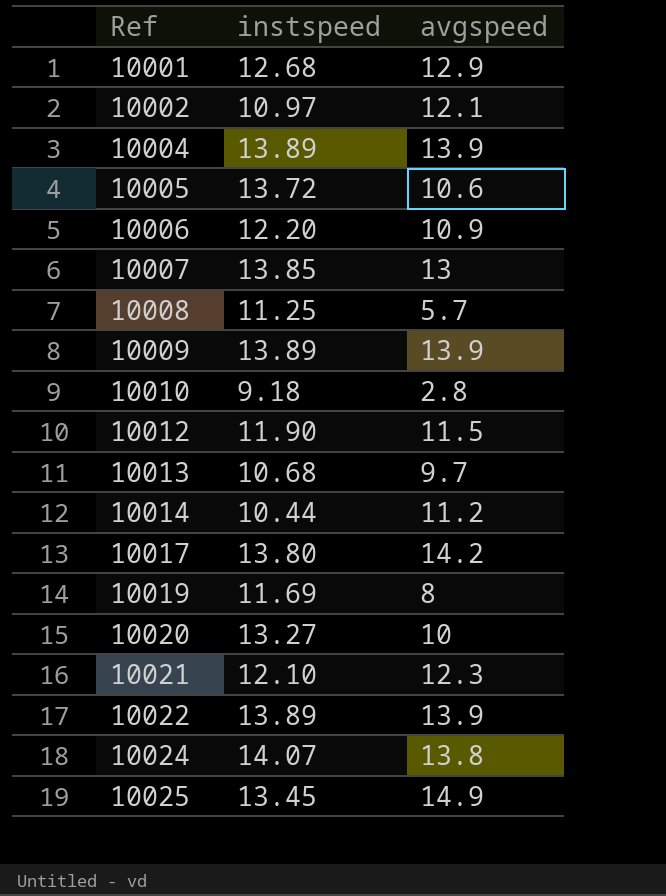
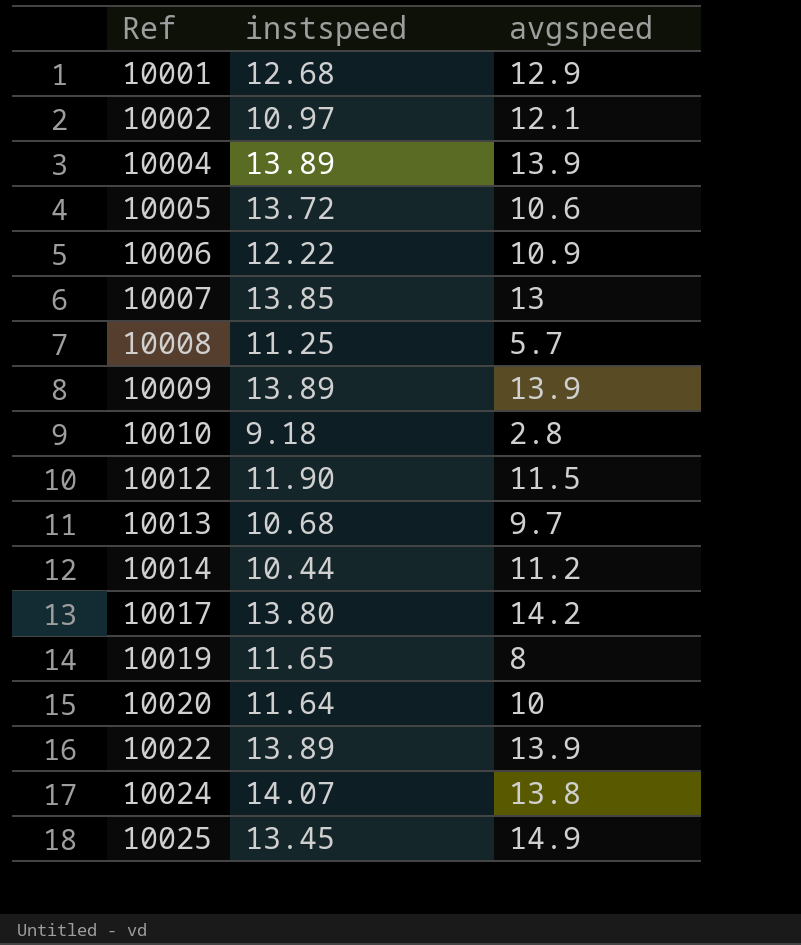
row 10021: 12.10 | 12.3 -> none
10006 | instspeed: 12.20 -> 12.22
10019 | instspeed: 11.69 -> 11.65
10020 | instspeed: 13.27 -> 11.64

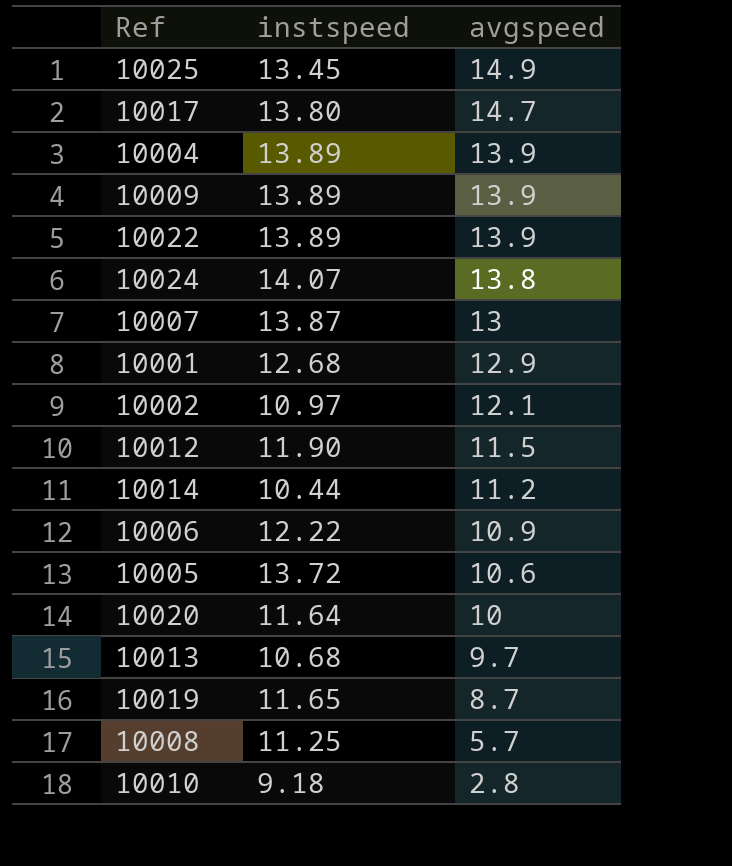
row order: Ref ascending -> avgspeed descending
10017 | avgspeed: 14.2 -> 14.7
10007 | instspeed: 13.85 -> 13.87
10019 | avgspeed: 8 -> 8.7

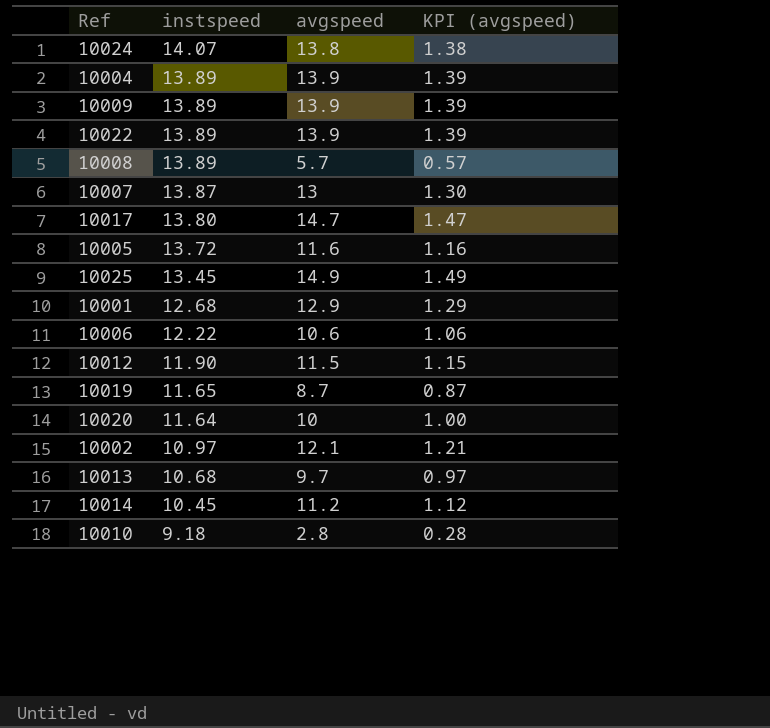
row order: avgspeed descending -> instspeed descending
column KPI (avgspeed) | formula: none -> [avgspeed] * 0.1
10008 | instspeed: 11.25 -> 13.89
10005 | avgspeed: 10.6 -> 11.6
10006 | avgspeed: 10.9 -> 10.6
10014 | instspeed: 10.44 -> 10.45

